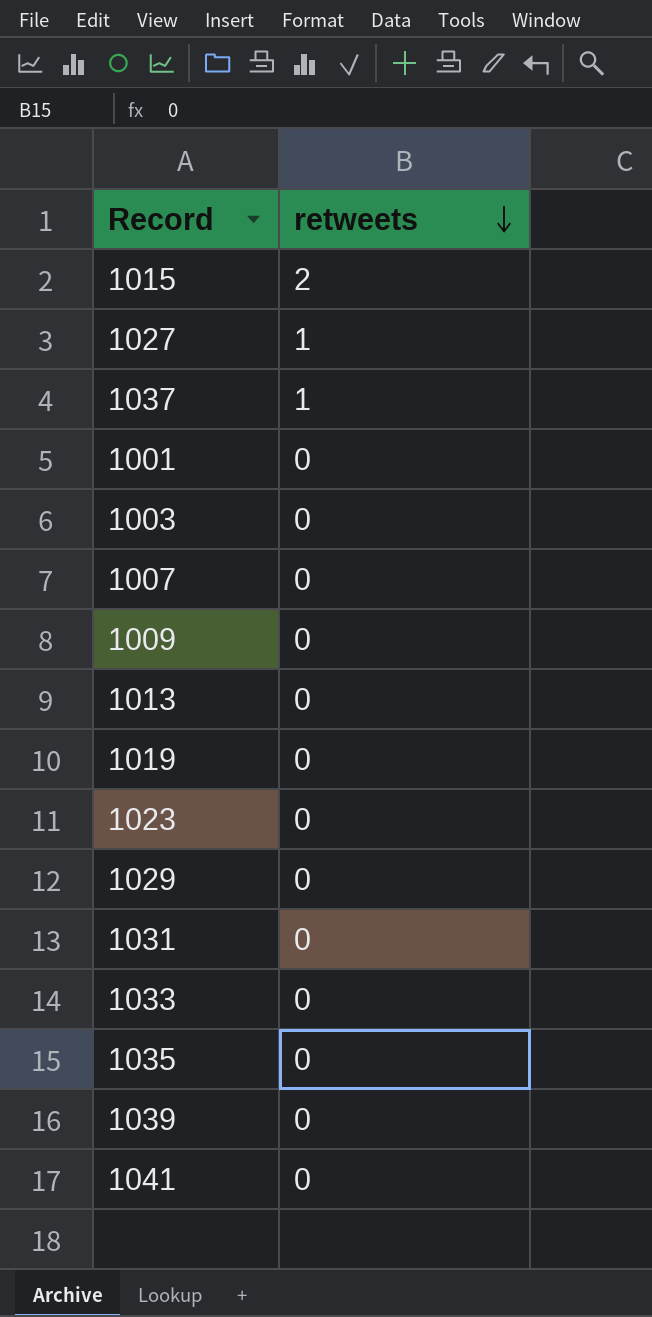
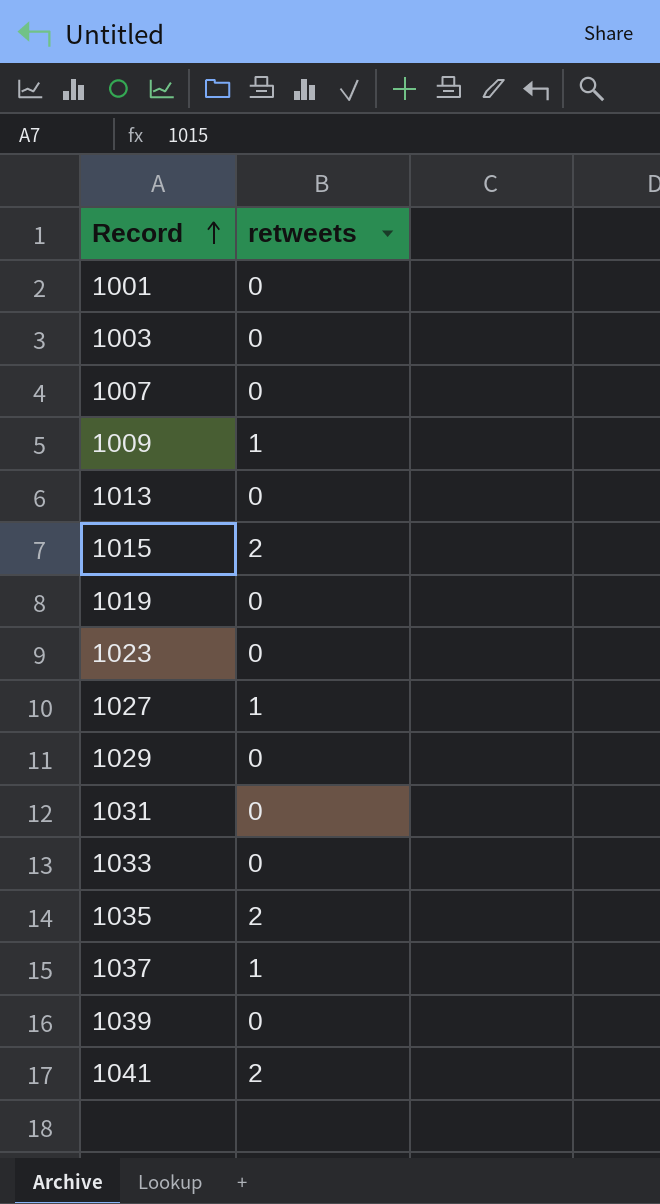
row order: retweets descending -> Record ascending
1009 | retweets: 0 -> 1
1035 | retweets: 0 -> 2
1041 | retweets: 0 -> 2

